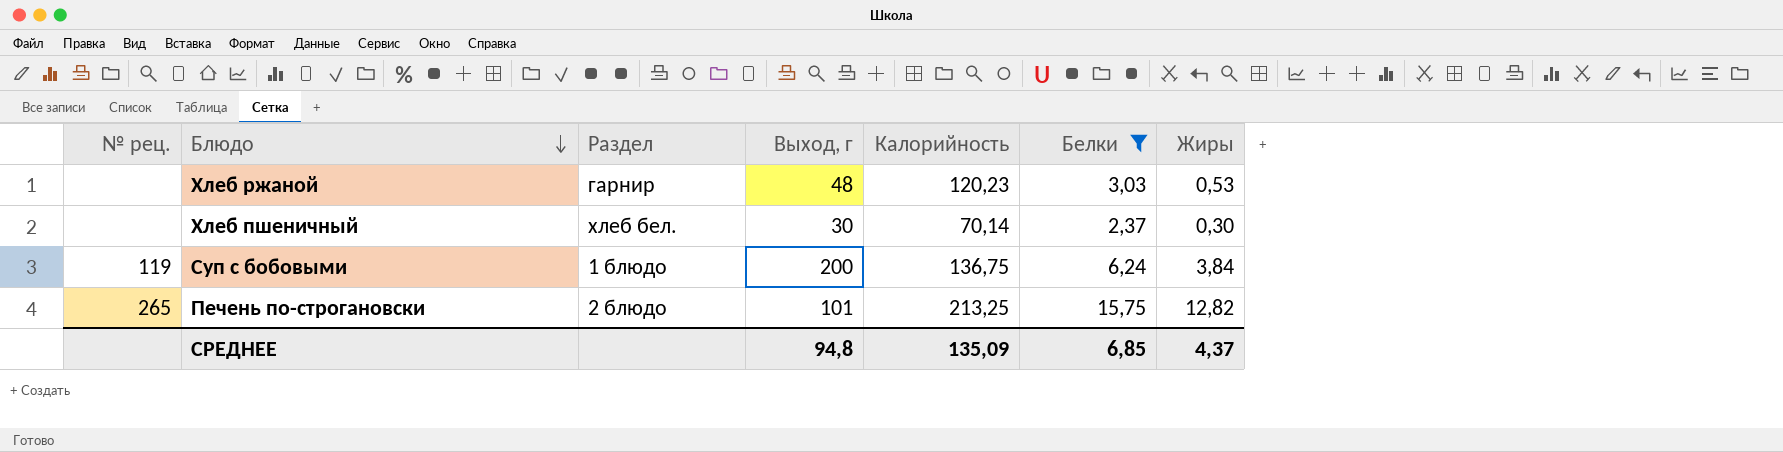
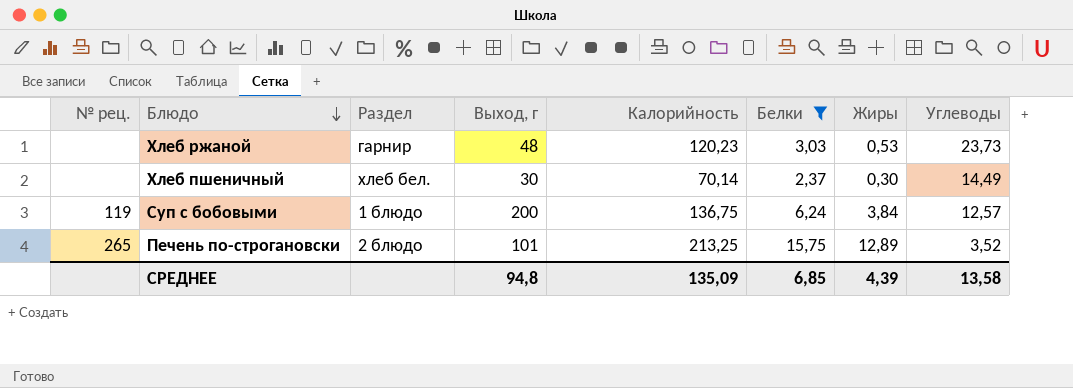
column Углеводы | position: none -> 8
Печень по-строгановски | Жиры: 12,82 -> 12,89
СРЕДНЕЕ | Жиры: 4,37 -> 4,39

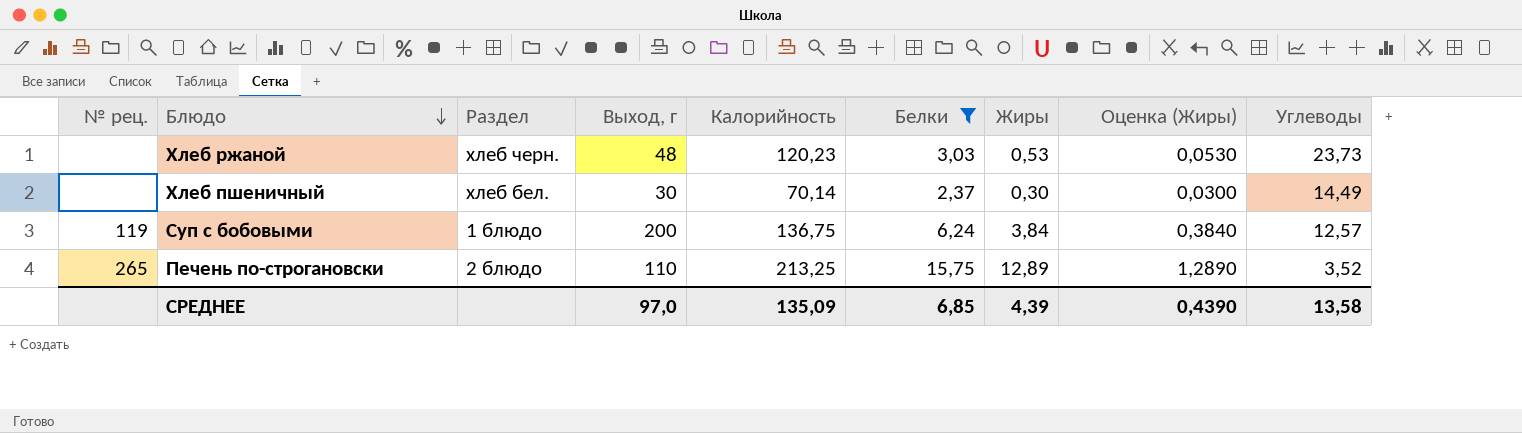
column Оценка (Жиры) | formula: none -> [Жиры] * 0,1
Хлеб ржаной | Раздел: гарнир -> хлеб черн.
Печень по-строгановски | Выход, г: 101 -> 110
СРЕДНЕЕ | Выход, г: 94,8 -> 97,0

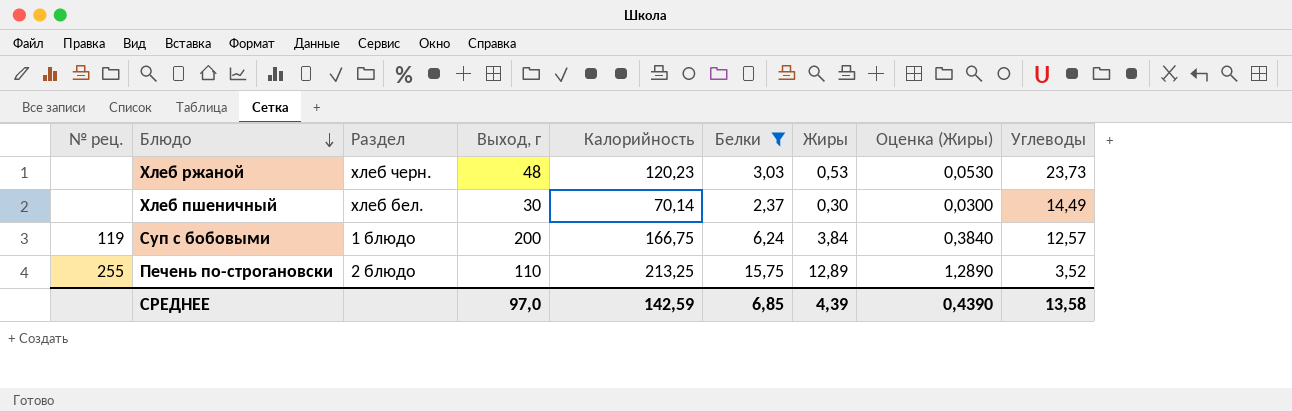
Суп с бобовыми | Калорийность: 136,75 -> 166,75
Печень по-строгановски | № рец.: 265 -> 255
СРЕДНЕЕ | Калорийность: 135,09 -> 142,59

